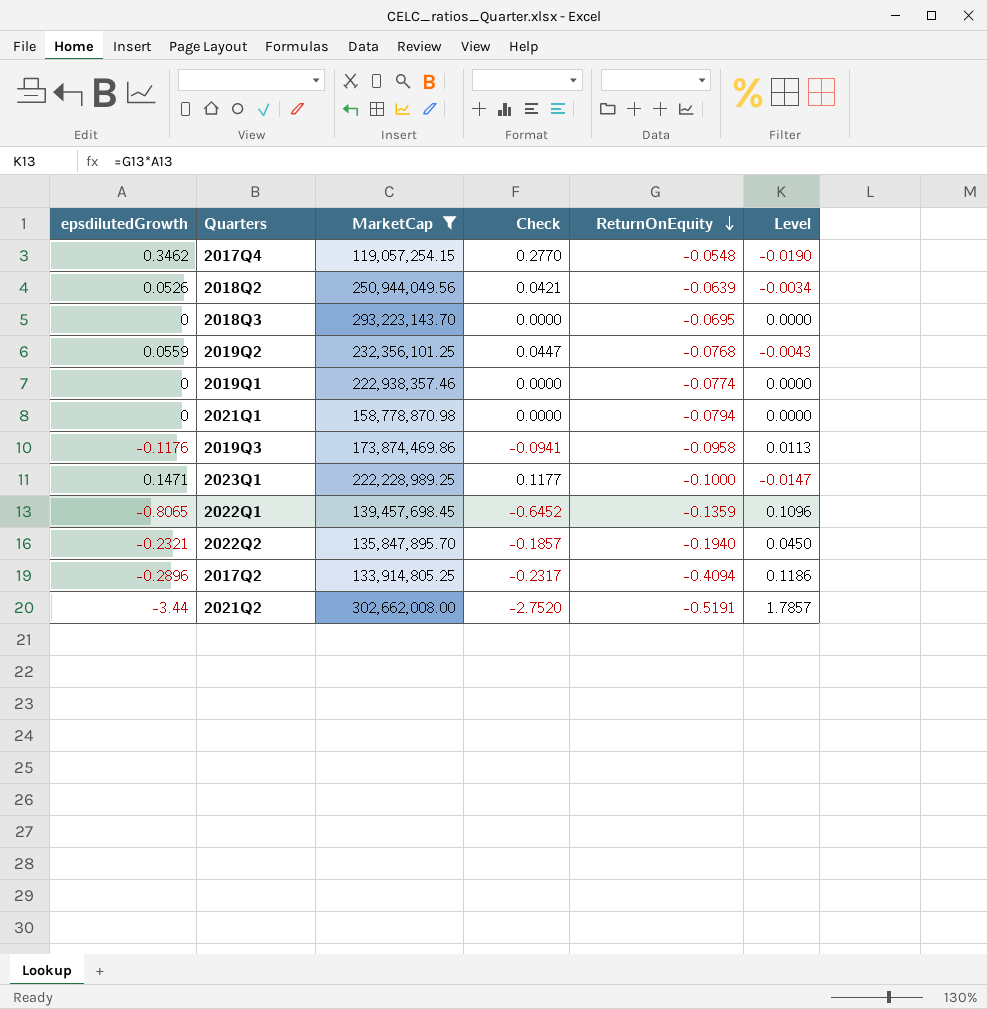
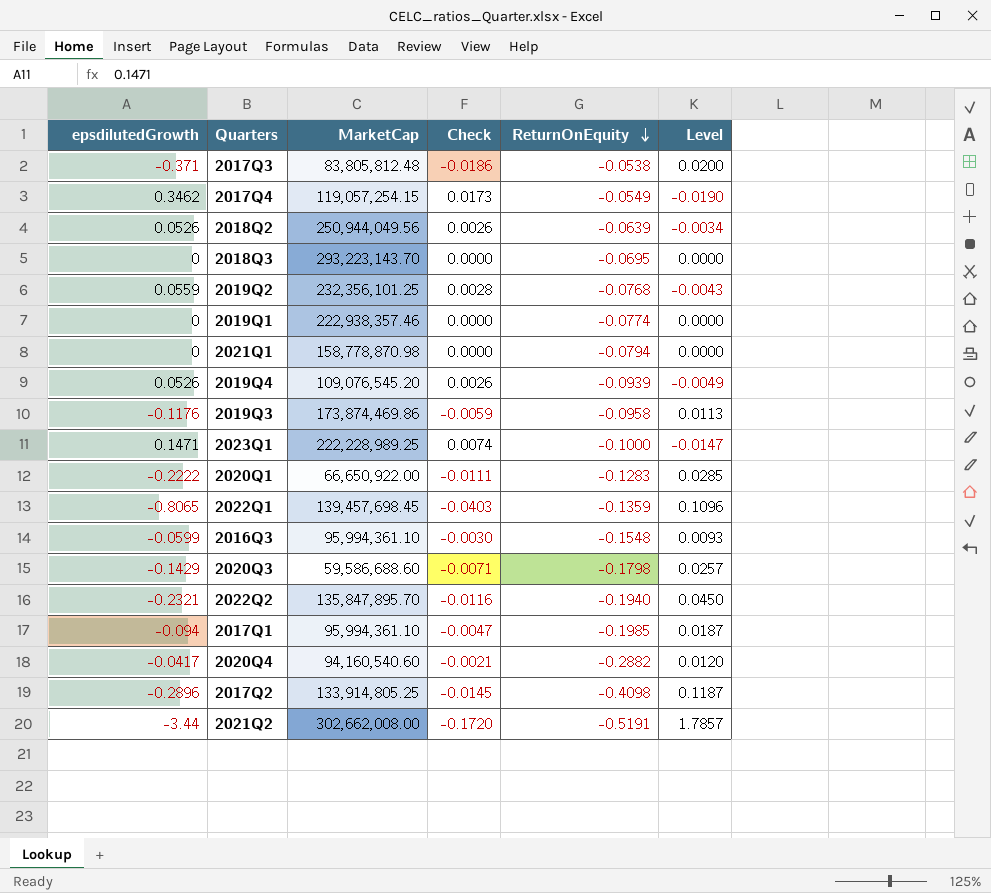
filter: MarketCap >= 119,057,254.15 -> none
column Check | formula: [epsdilutedGrowth] * 0.8 -> [epsdilutedGrowth] * 0.05
2017Q4 | ReturnOnEquity: -0.0548 -> -0.0549
2017Q2 | ReturnOnEquity: -0.4094 -> -0.4098
2017Q2 | Level: 0.1186 -> 0.1187

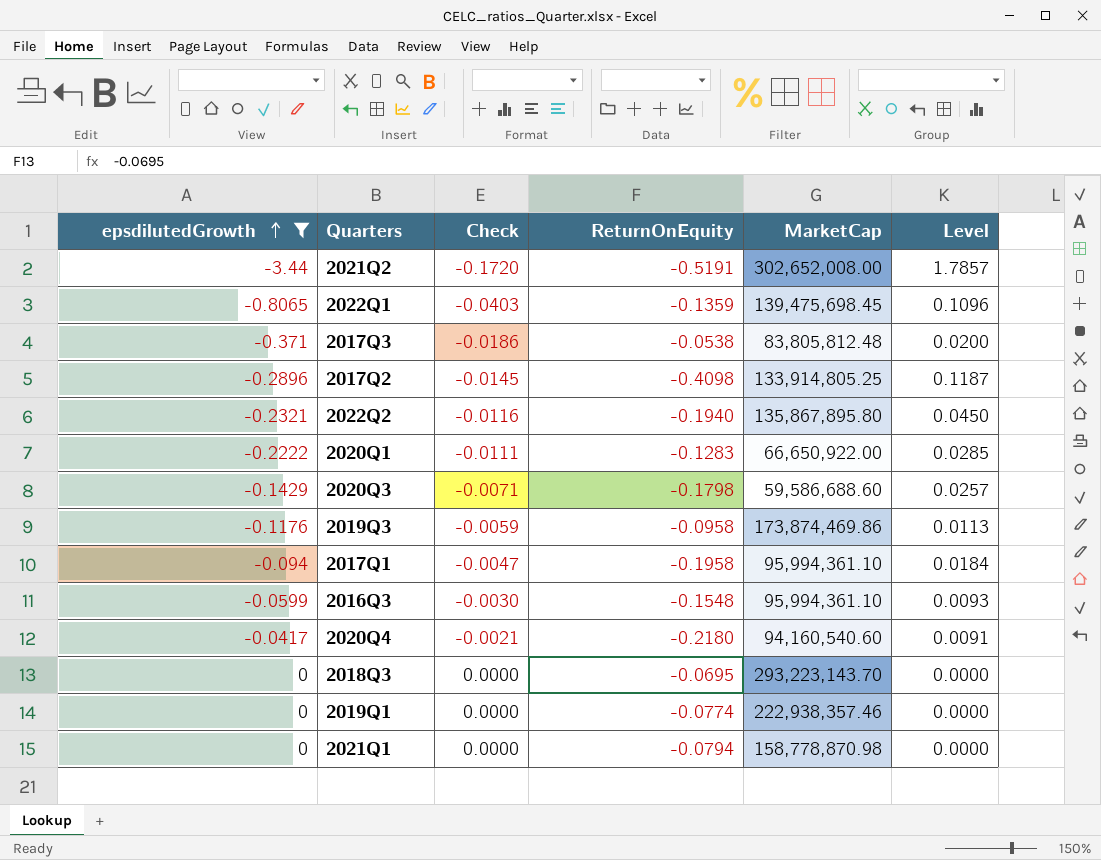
filter: none -> epsdilutedGrowth <= 0
row order: ReturnOnEquity descending -> epsdilutedGrowth ascending
column MarketCap | position: 3 -> 5
2021Q2 | MarketCap: 302,662,008.00 -> 302,652,008.00
2022Q1 | MarketCap: 139,457,698.45 -> 139,475,698.45
2022Q2 | MarketCap: 135,847,895.70 -> 135,867,895.80
2017Q1 | ReturnOnEquity: -0.1985 -> -0.1958
2017Q1 | Level: 0.0187 -> 0.0184
2020Q4 | ReturnOnEquity: -0.2882 -> -0.2180
2020Q4 | Level: 0.0120 -> 0.0091

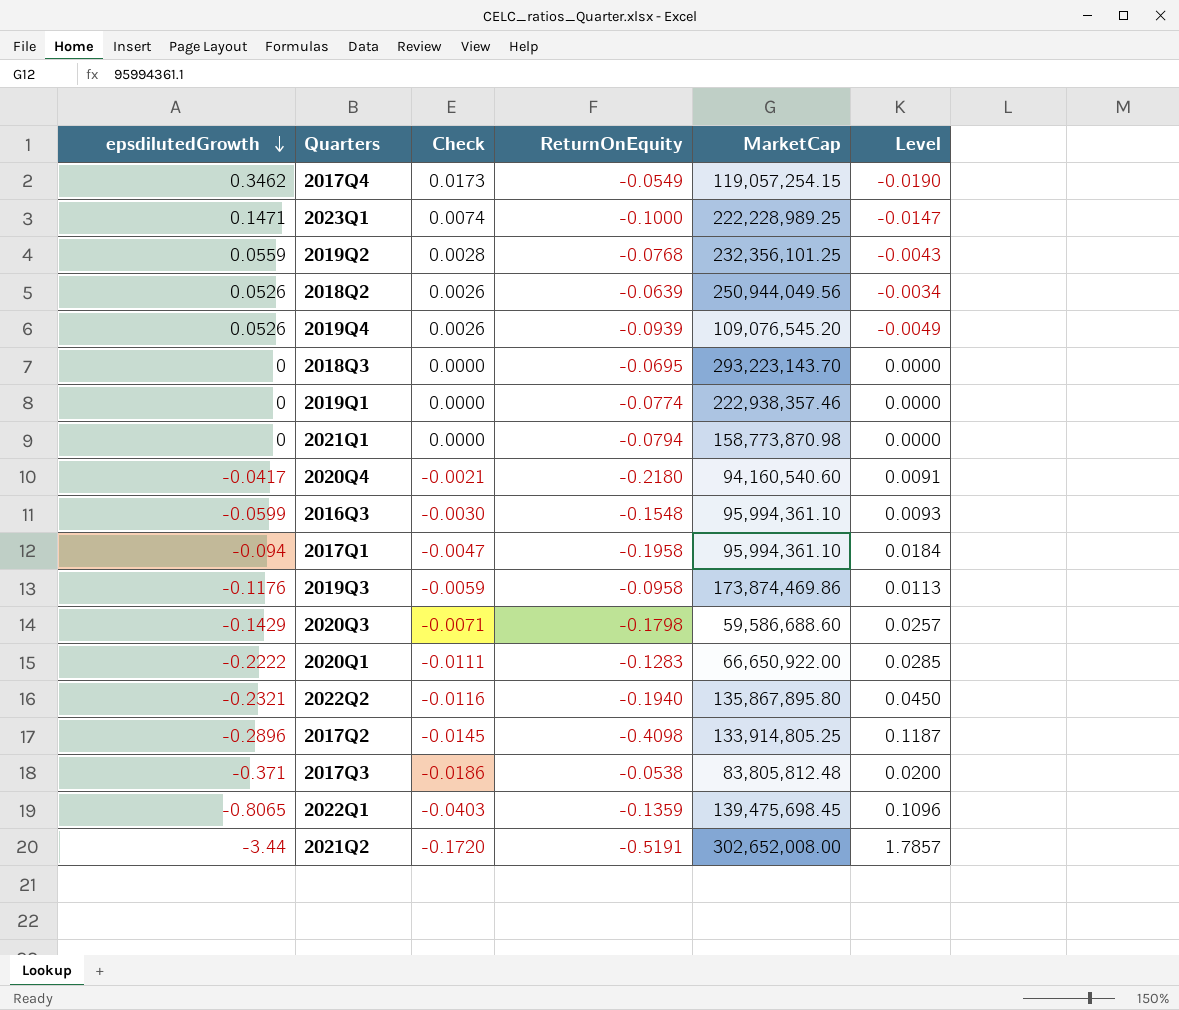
filter: epsdilutedGrowth <= 0 -> none
row order: epsdilutedGrowth ascending -> epsdilutedGrowth descending
2021Q1 | MarketCap: 158,778,870.98 -> 158,773,870.98

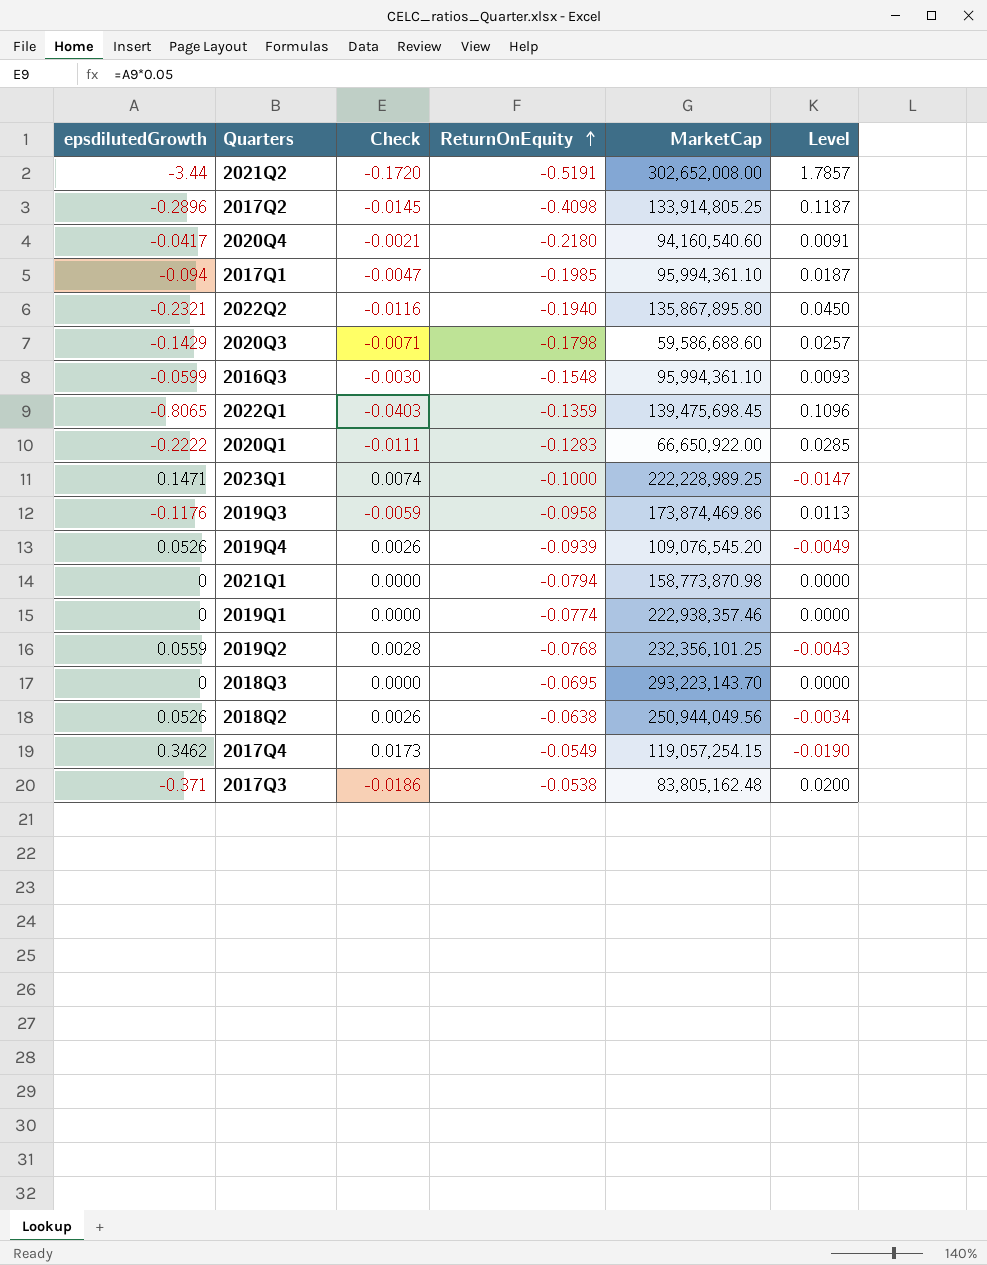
row order: epsdilutedGrowth descending -> ReturnOnEquity ascending
2017Q1 | ReturnOnEquity: -0.1958 -> -0.1985
2017Q1 | Level: 0.0184 -> 0.0187
2018Q2 | ReturnOnEquity: -0.0639 -> -0.0638
2017Q3 | MarketCap: 83,805,812.48 -> 83,805,162.48

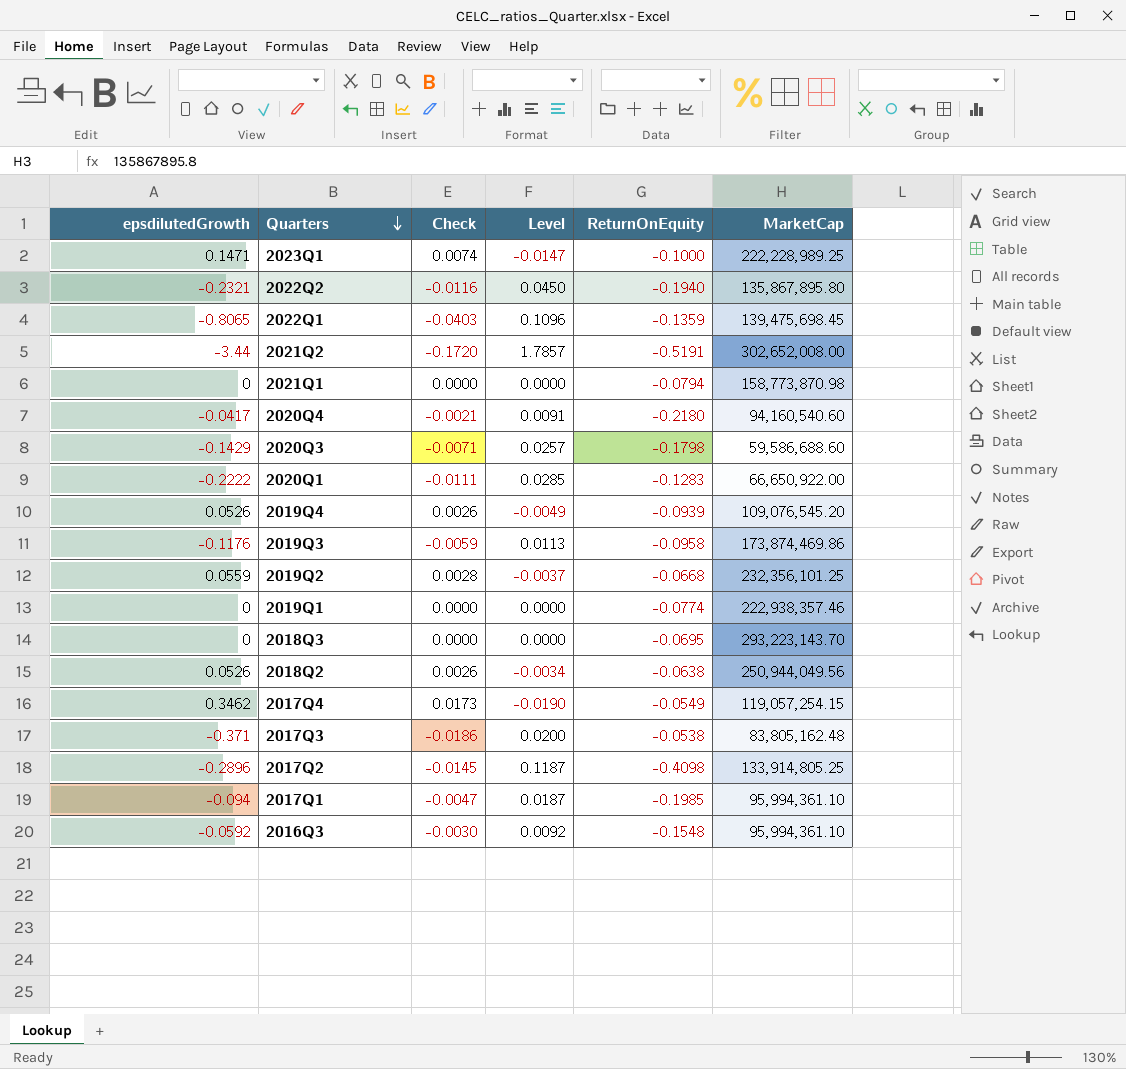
row order: ReturnOnEquity ascending -> Quarters descending
column Level | position: 6 -> 4
2019Q2 | Level: -0.0043 -> -0.0037
2019Q2 | ReturnOnEquity: -0.0768 -> -0.0668
2016Q3 | epsdilutedGrowth: -0.0599 -> -0.0592
2016Q3 | Level: 0.0093 -> 0.0092

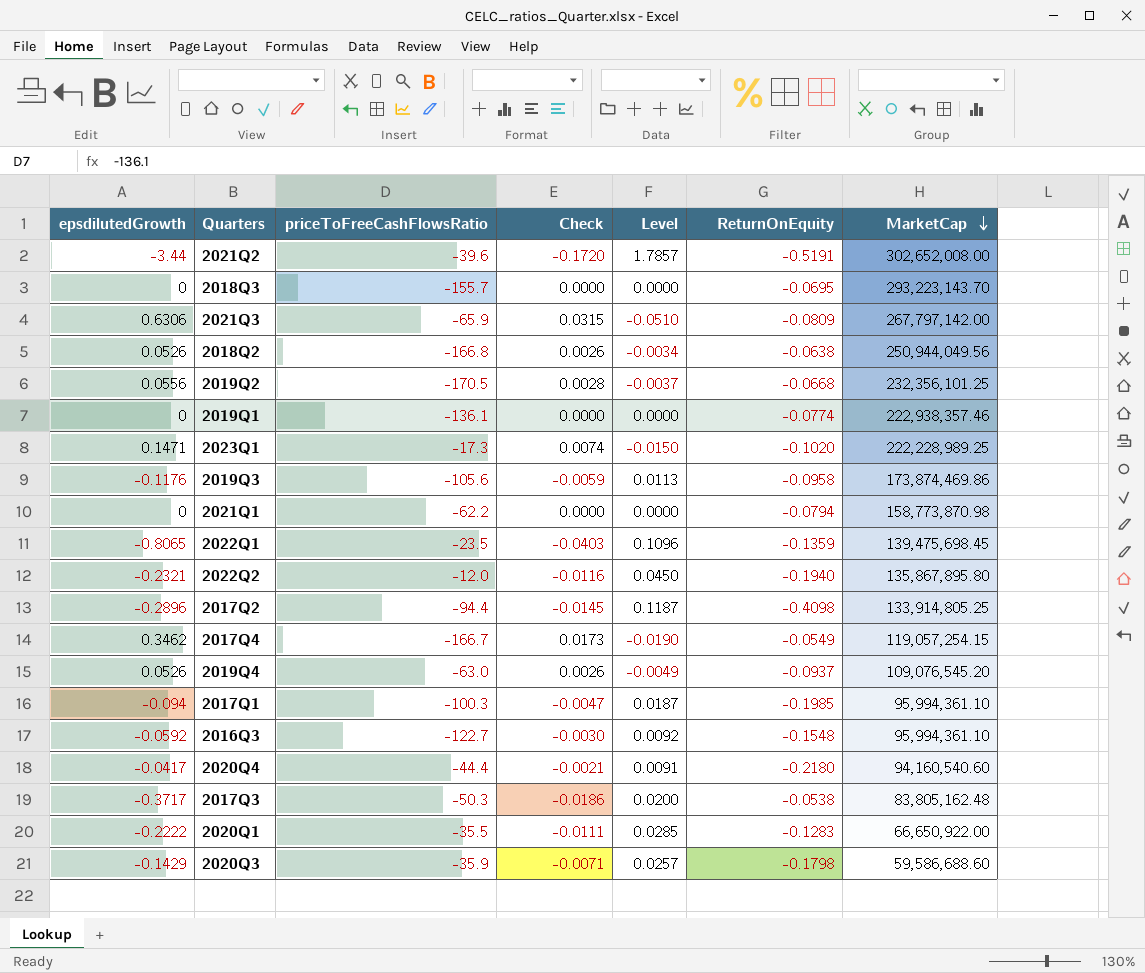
row order: Quarters descending -> MarketCap descending
column priceToFreeCashFlowsRatio | position: none -> 3
row 2021Q3: none -> 0.6306 | -65.9 | 0.0315 | -0.0510 | -0.0809 | 267,797,142.00
2019Q2 | epsdilutedGrowth: 0.0559 -> 0.0556
2023Q1 | Level: -0.0147 -> -0.0150
2023Q1 | ReturnOnEquity: -0.1000 -> -0.1020
2019Q4 | ReturnOnEquity: -0.0939 -> -0.0937
2017Q3 | epsdilutedGrowth: -0.371 -> -0.3717

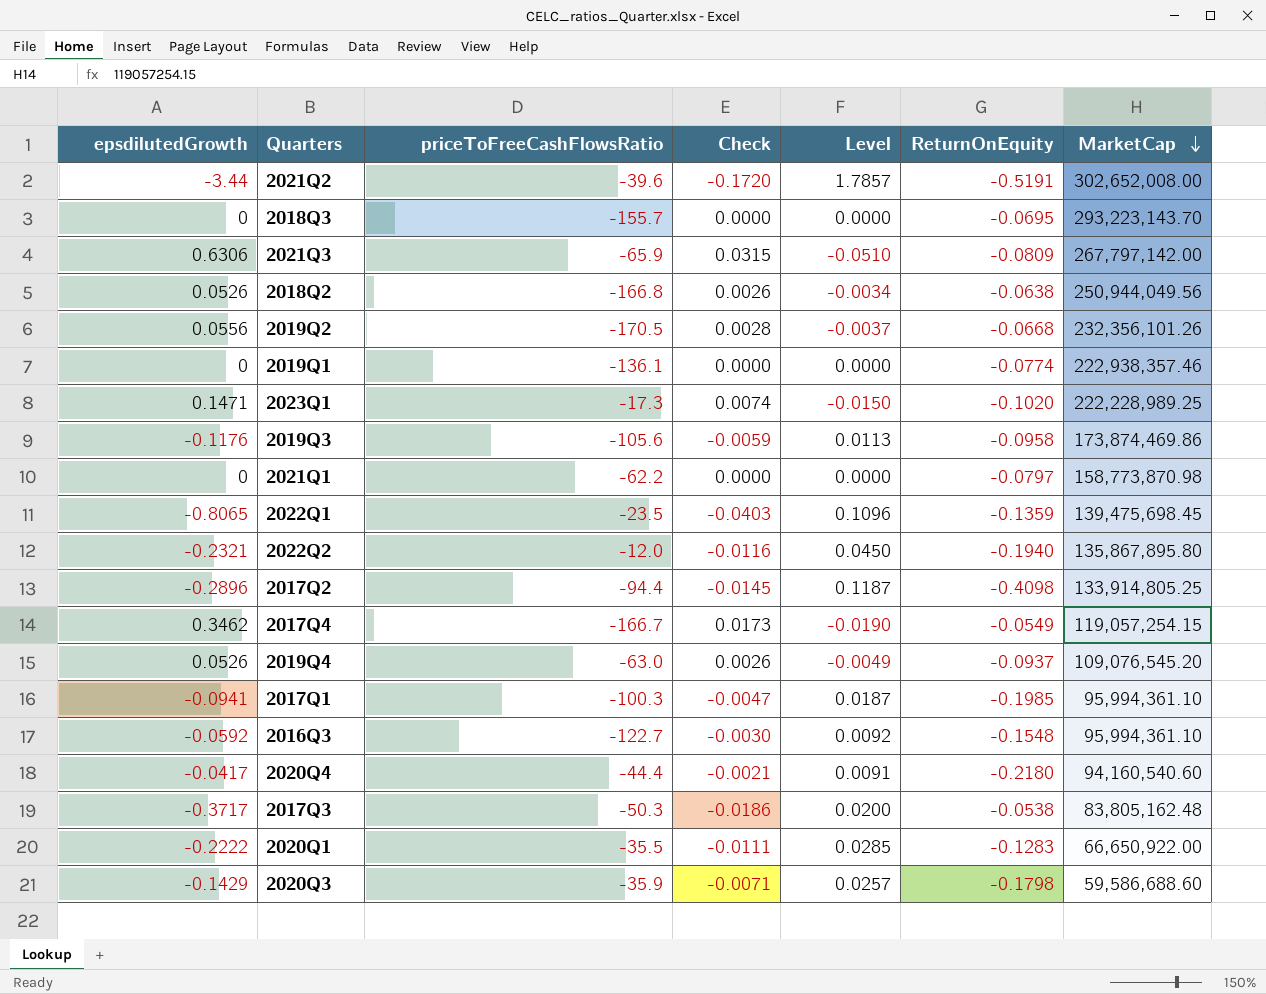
2019Q2 | MarketCap: 232,356,101.25 -> 232,356,101.26
2021Q1 | ReturnOnEquity: -0.0794 -> -0.0797
2017Q1 | epsdilutedGrowth: -0.094 -> -0.0941

